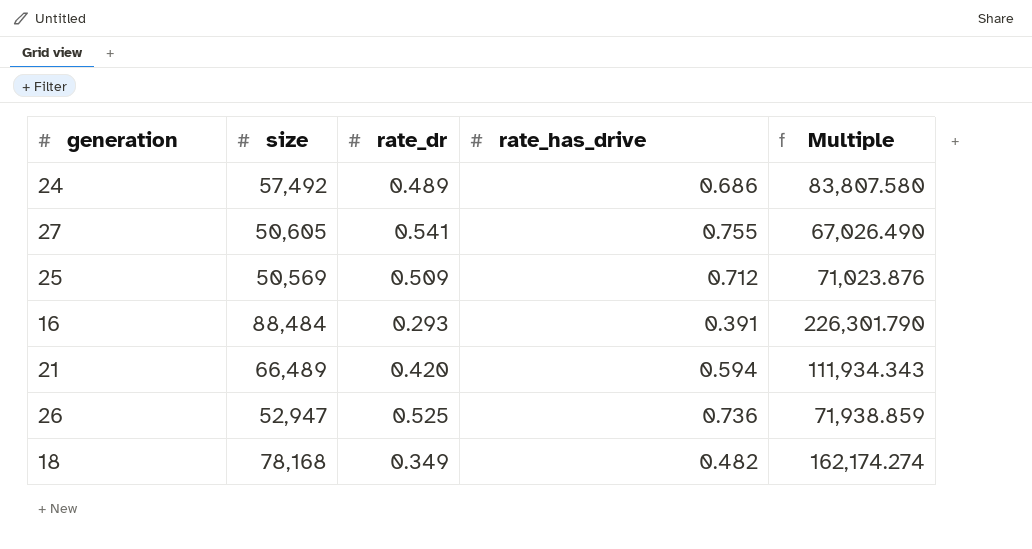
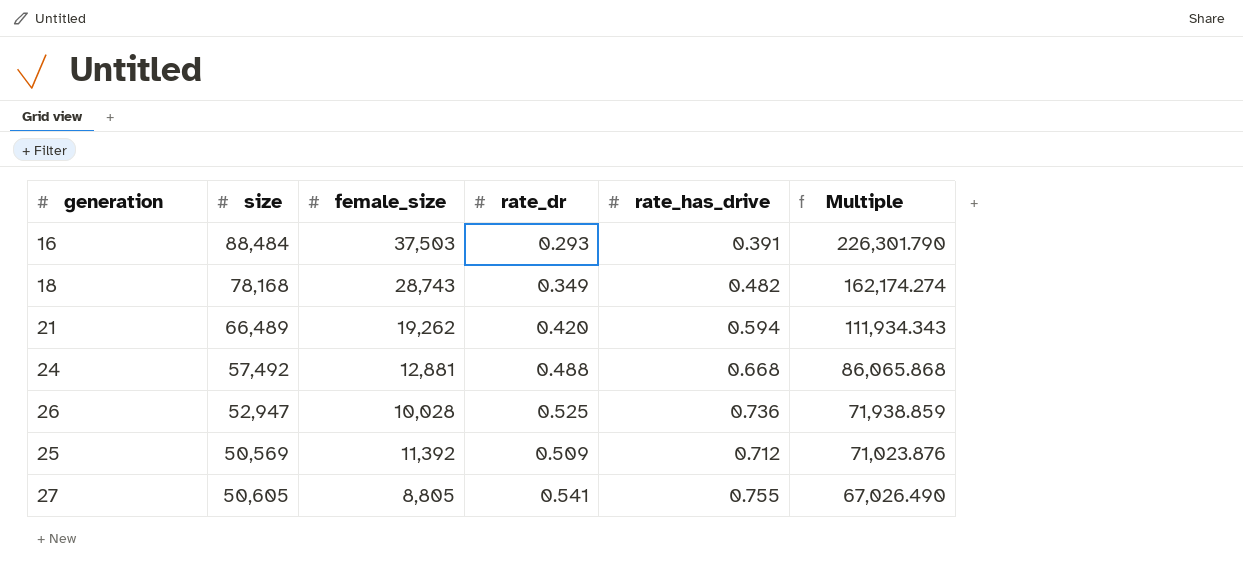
row order: none -> Multiple descending
column female_size | position: none -> 3
24 | rate_dr: 0.489 -> 0.488
24 | rate_has_drive: 0.686 -> 0.668
24 | Multiple: 83,807.580 -> 86,065.868

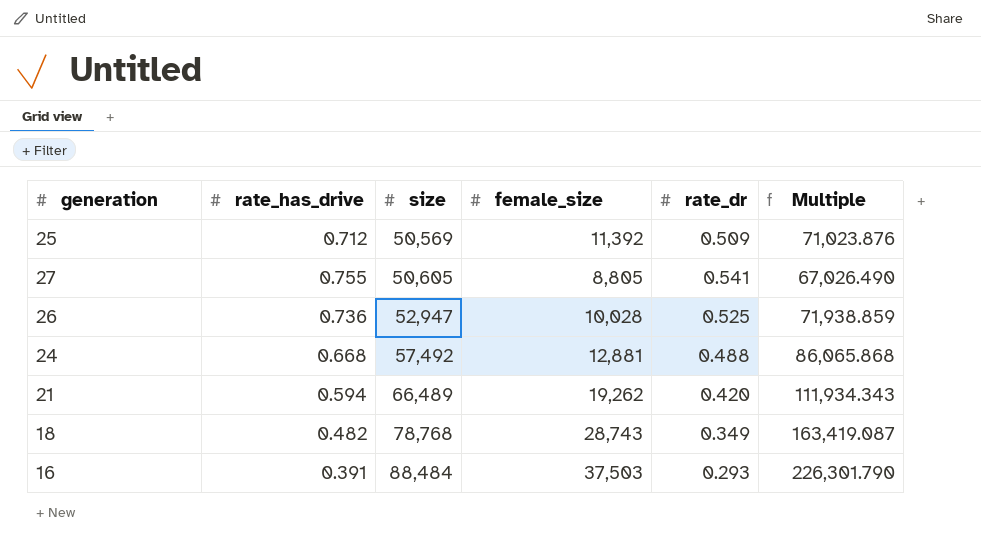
row order: Multiple descending -> size ascending
column rate_has_drive | position: 5 -> 2
18 | size: 78,168 -> 78,768
18 | Multiple: 162,174.274 -> 163,419.087

